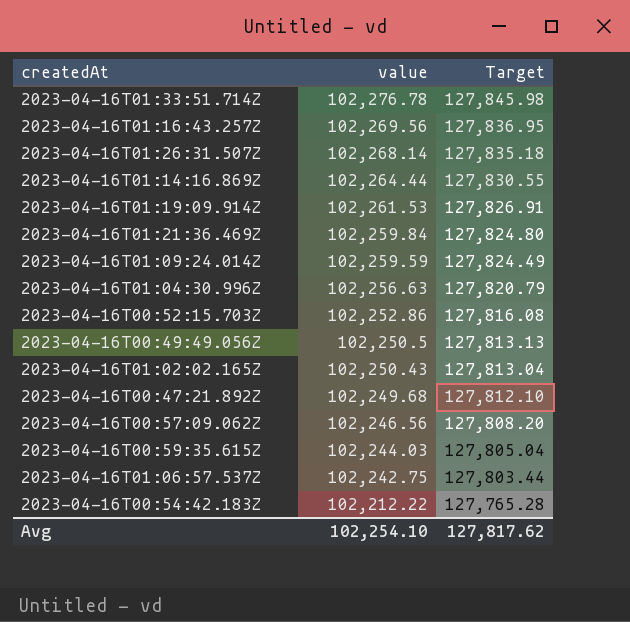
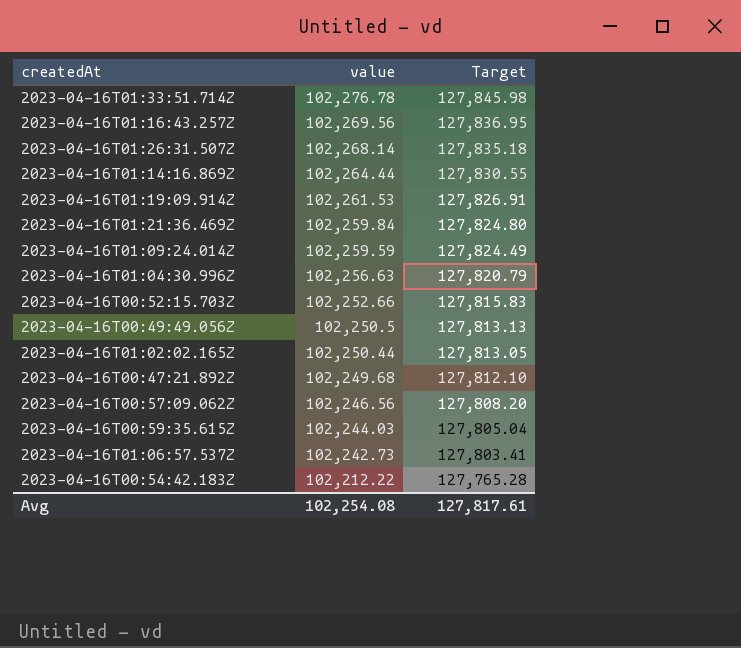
2023-04-16T00:52:15.703Z | value: 102,252.86 -> 102,252.66
2023-04-16T00:52:15.703Z | Target: 127,816.08 -> 127,815.83
2023-04-16T01:02:02.165Z | value: 102,250.43 -> 102,250.44
2023-04-16T01:02:02.165Z | Target: 127,813.04 -> 127,813.05
2023-04-16T01:06:57.537Z | value: 102,242.75 -> 102,242.73
2023-04-16T01:06:57.537Z | Target: 127,803.44 -> 127,803.41
Avg | value: 102,254.10 -> 102,254.08
Avg | Target: 127,817.62 -> 127,817.61

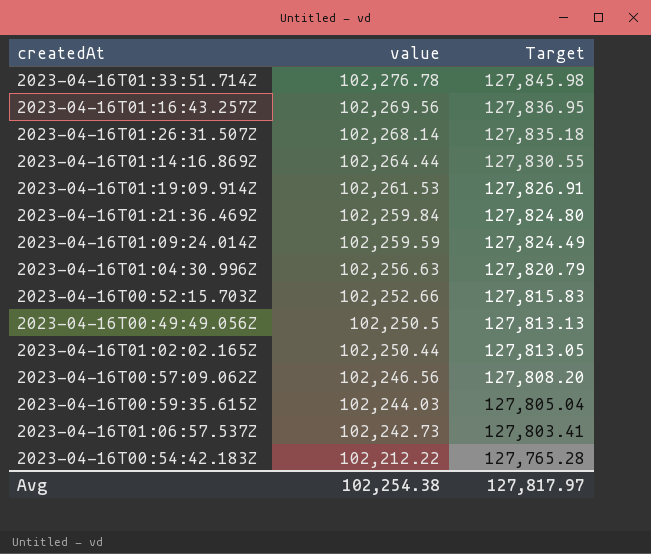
row 2023-04-16T00:47:21.892Z: 102,249.68 | 127,812.10 -> none
Avg | value: 102,254.08 -> 102,254.38
Avg | Target: 127,817.61 -> 127,817.97

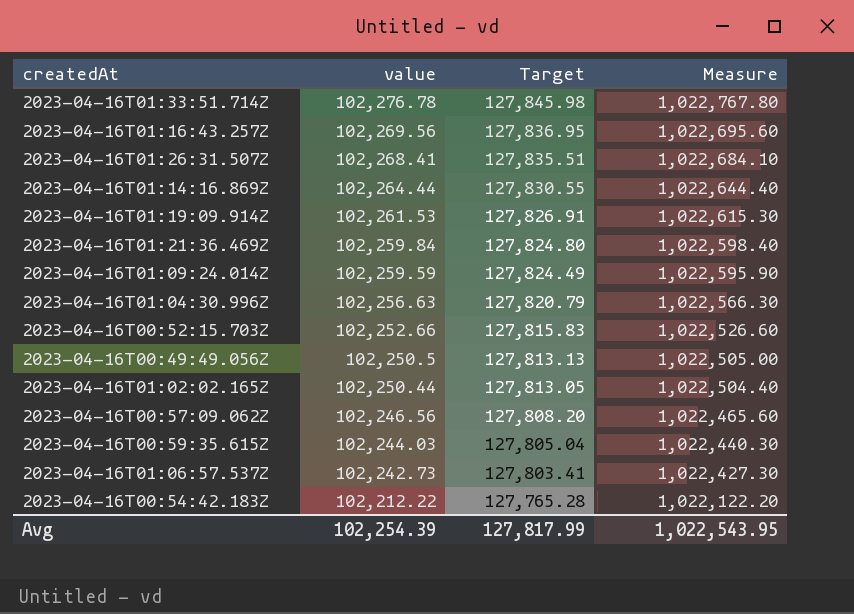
column Measure | formula: none -> [value] * 10
2023-04-16T01:26:31.507Z | value: 102,268.14 -> 102,268.41
2023-04-16T01:26:31.507Z | Target: 127,835.18 -> 127,835.51
Avg | value: 102,254.38 -> 102,254.39
Avg | Target: 127,817.97 -> 127,817.99

